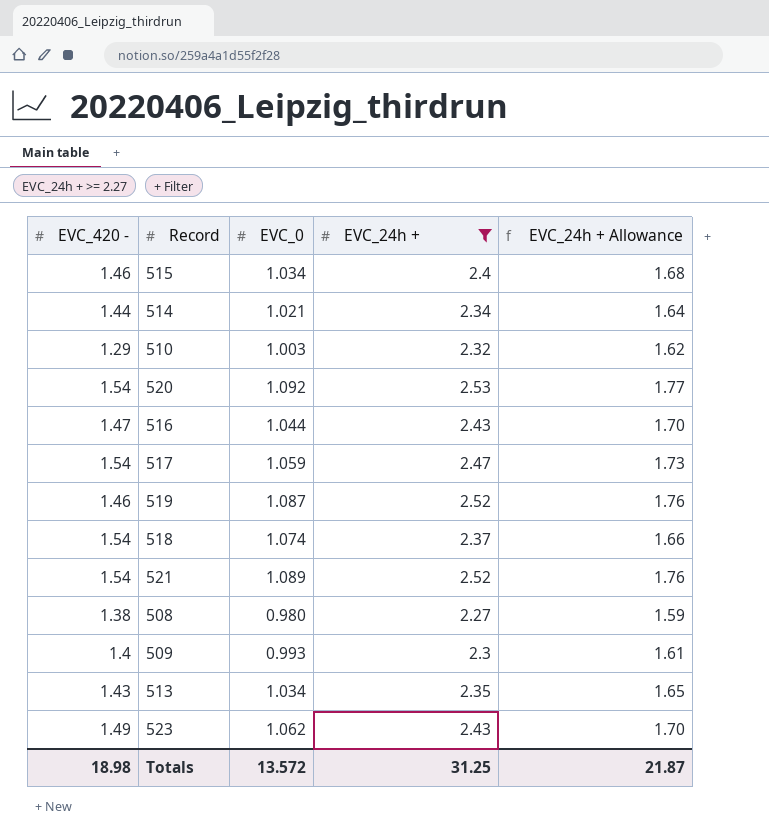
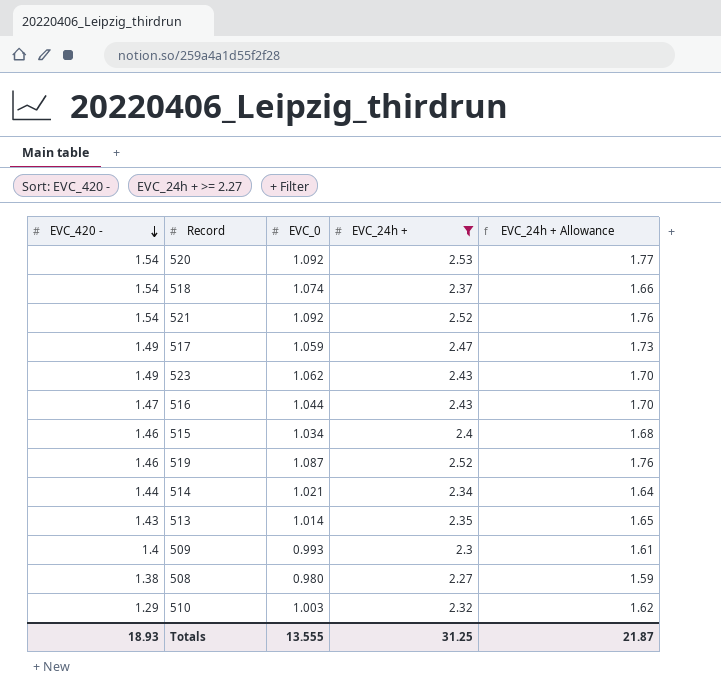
row order: none -> EVC_420 - descending
521 | EVC_0: 1.089 -> 1.092
517 | EVC_420 -: 1.54 -> 1.49
513 | EVC_0: 1.034 -> 1.014
Totals | EVC_420 -: 18.98 -> 18.93
Totals | EVC_0: 13.572 -> 13.555

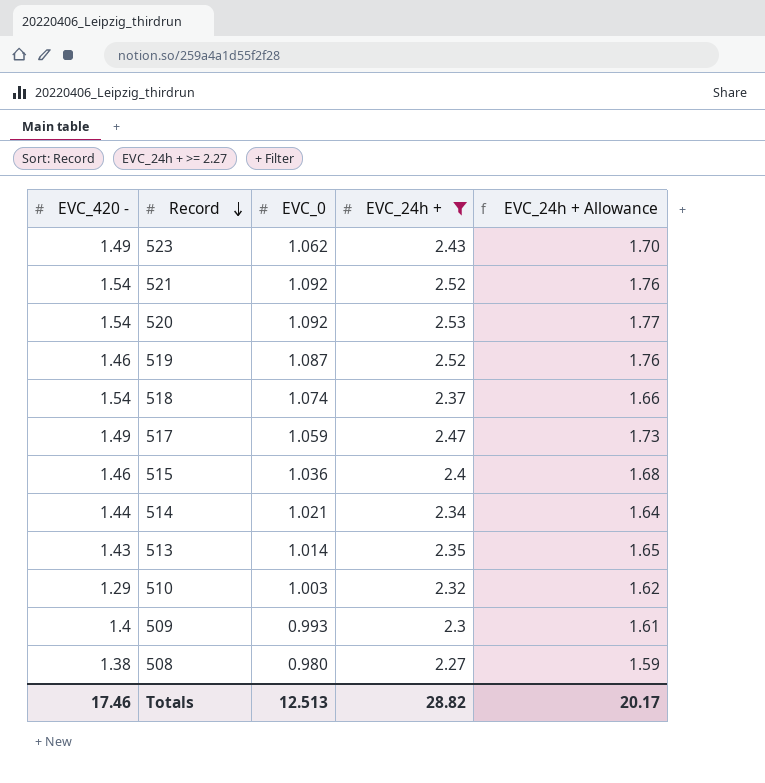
row order: EVC_420 - descending -> Record descending
row 516: 1.47 | 1.044 | 2.43 | 1.70 -> none
515 | EVC_0: 1.034 -> 1.036
Totals | EVC_420 -: 18.93 -> 17.46
Totals | EVC_0: 13.555 -> 12.513
Totals | EVC_24h +: 31.25 -> 28.82
Totals | EVC_24h + Allowance: 21.87 -> 20.17

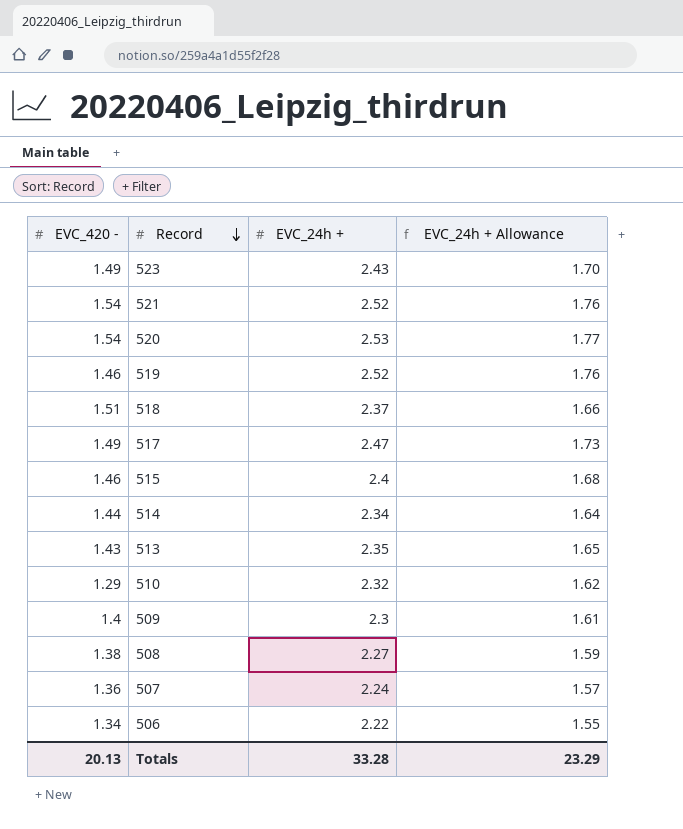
filter: EVC_24h + >= 2.27 -> none
column EVC_0 | position: 3 -> none
518 | EVC_420 -: 1.54 -> 1.51
Totals | EVC_420 -: 17.46 -> 20.13
Totals | EVC_24h +: 28.82 -> 33.28
Totals | EVC_24h + Allowance: 20.17 -> 23.29

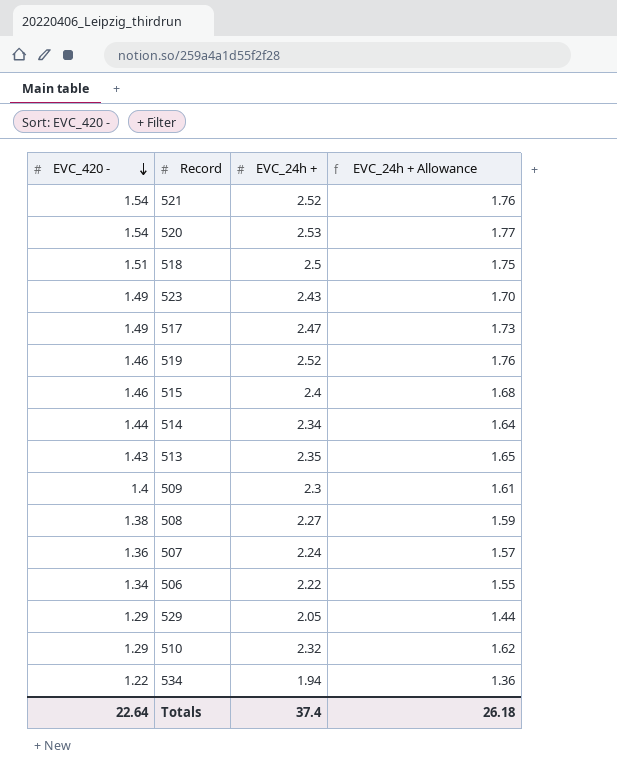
row order: Record descending -> EVC_420 - descending
518 | EVC_24h +: 2.37 -> 2.5
518 | EVC_24h + Allowance: 1.66 -> 1.75
row 529: none -> 1.29 | 2.05 | 1.44
row 534: none -> 1.22 | 1.94 | 1.36
Totals | EVC_420 -: 20.13 -> 22.64
Totals | EVC_24h +: 33.28 -> 37.4
Totals | EVC_24h + Allowance: 23.29 -> 26.18

